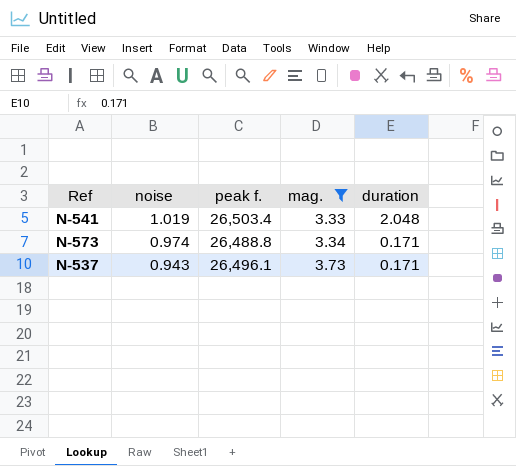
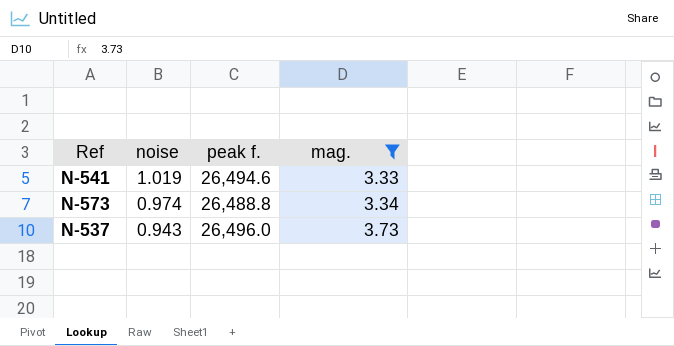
column duration | position: 5 -> none
N-541 | peak f.: 26,503.4 -> 26,494.6
N-537 | peak f.: 26,496.1 -> 26,496.0

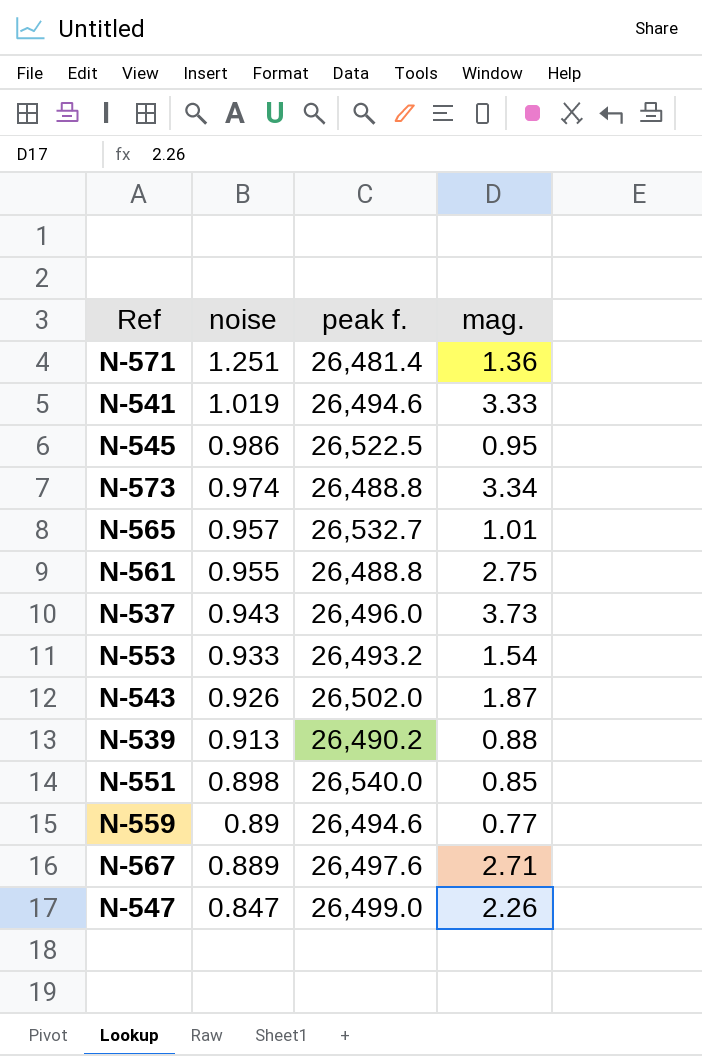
filter: mag. >= 3.33 -> none

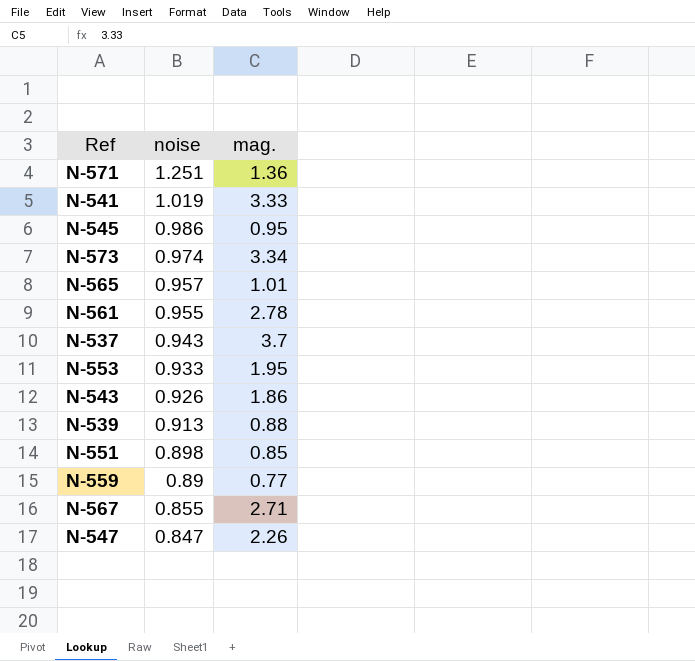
column peak f. | position: 3 -> none
N-561 | mag.: 2.75 -> 2.78
N-537 | mag.: 3.73 -> 3.7
N-553 | mag.: 1.54 -> 1.95
N-543 | mag.: 1.87 -> 1.86
N-567 | noise: 0.889 -> 0.855

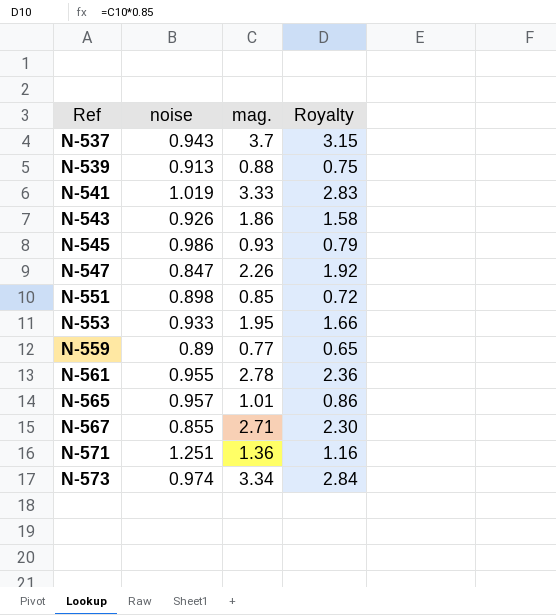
row order: noise descending -> Ref ascending
column Royalty | formula: none -> [mag.] * 0.85
N-545 | mag.: 0.95 -> 0.93

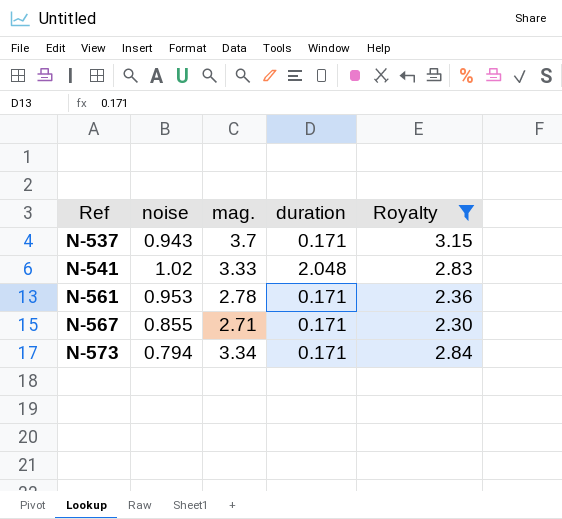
filter: none -> Royalty >= 2.30
column duration | position: none -> 4
N-541 | noise: 1.019 -> 1.02
N-561 | noise: 0.955 -> 0.953
N-573 | noise: 0.974 -> 0.794

